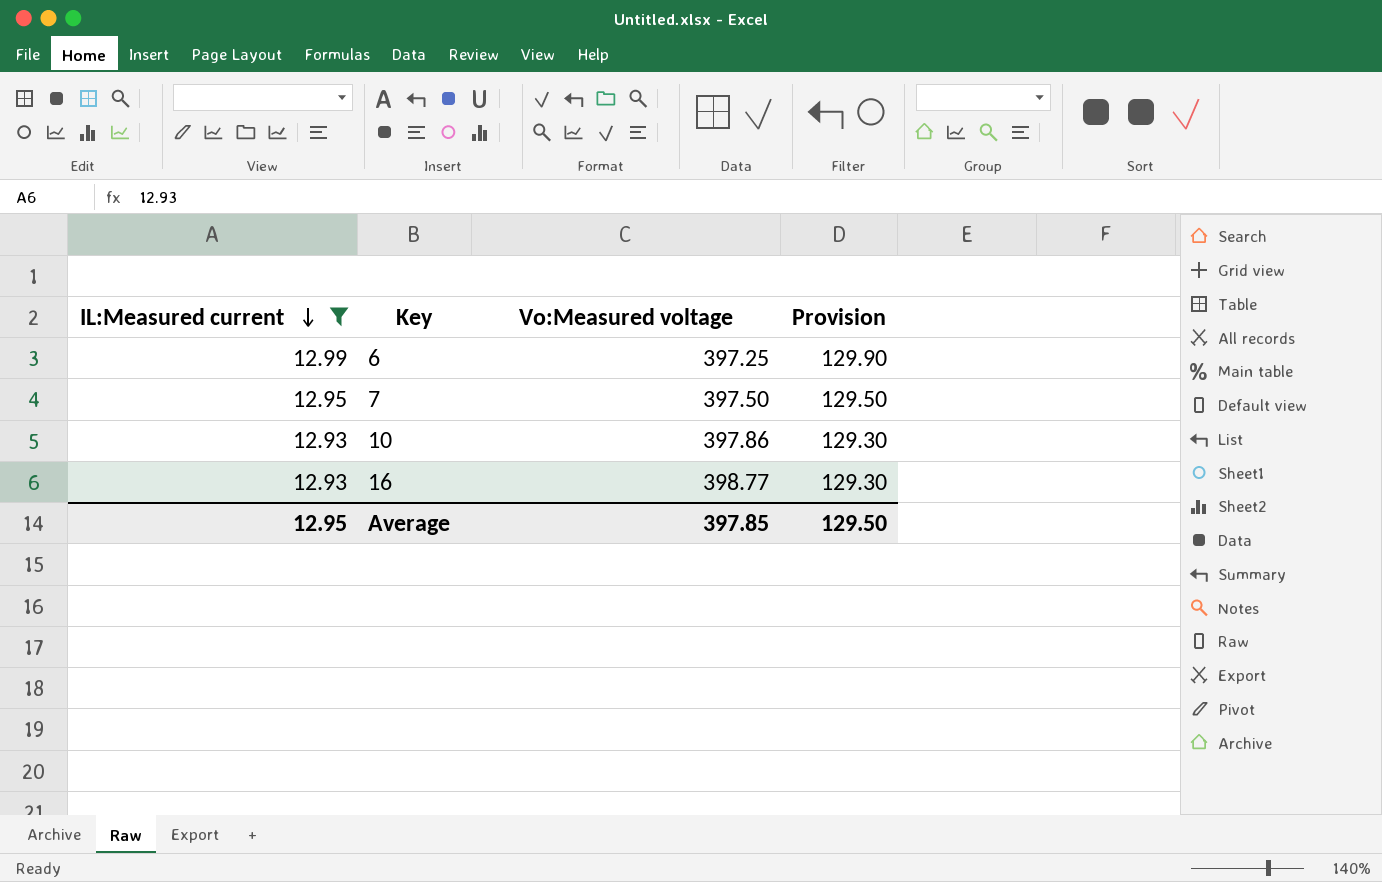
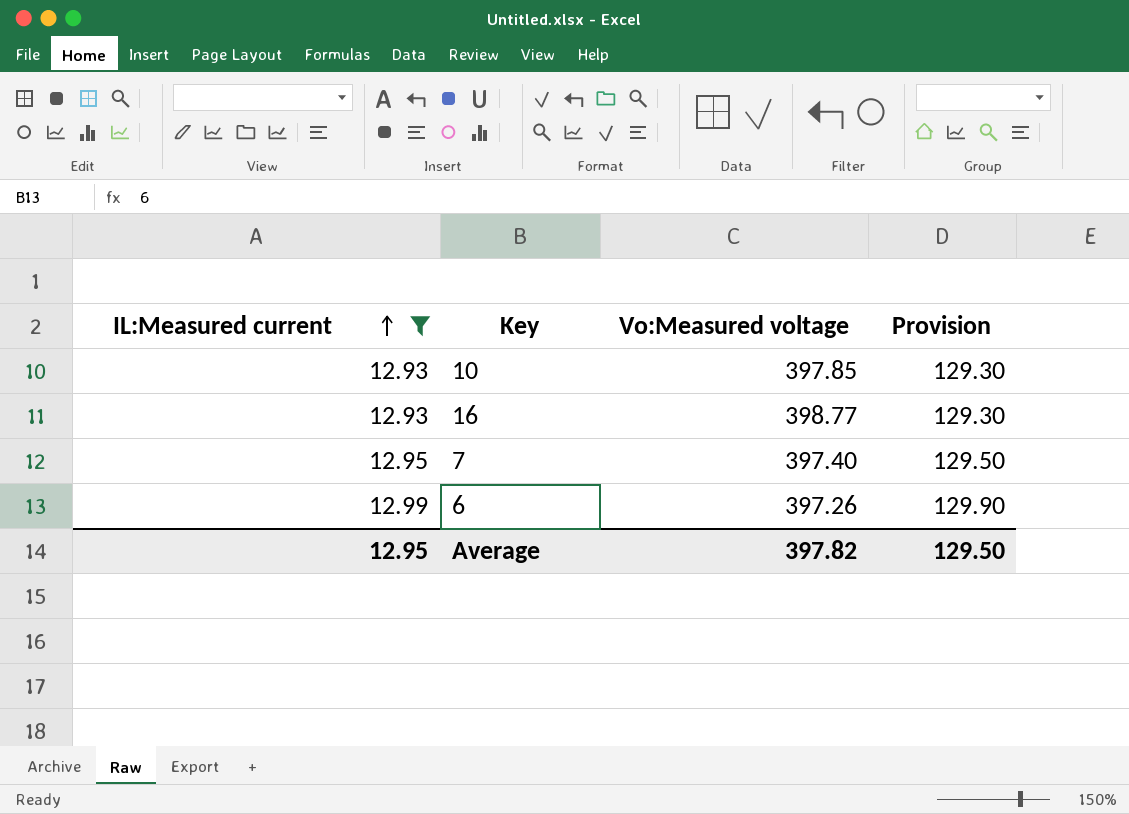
row order: IL:Measured current descending -> IL:Measured current ascending
10 | Vo:Measured voltage: 397.86 -> 397.85
7 | Vo:Measured voltage: 397.50 -> 397.40
6 | Vo:Measured voltage: 397.25 -> 397.26
Average | Vo:Measured voltage: 397.85 -> 397.82

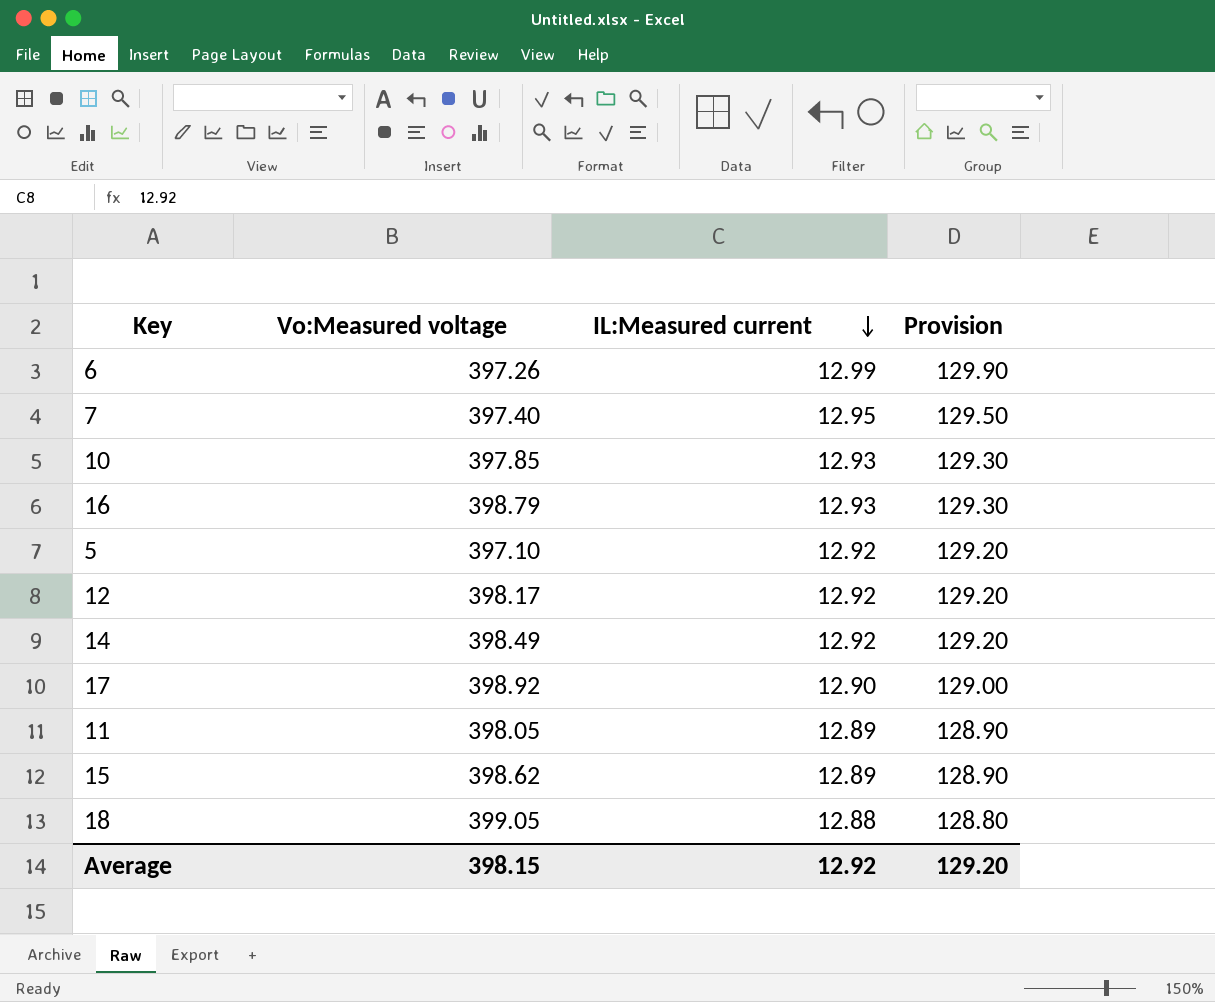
filter: IL:Measured current >= 12.93 -> none
row order: IL:Measured current ascending -> IL:Measured current descending
column IL:Measured current | position: 1 -> 3
16 | Vo:Measured voltage: 398.77 -> 398.79
Average | Vo:Measured voltage: 397.82 -> 398.15
Average | IL:Measured current: 12.95 -> 12.92
Average | Provision: 129.50 -> 129.20

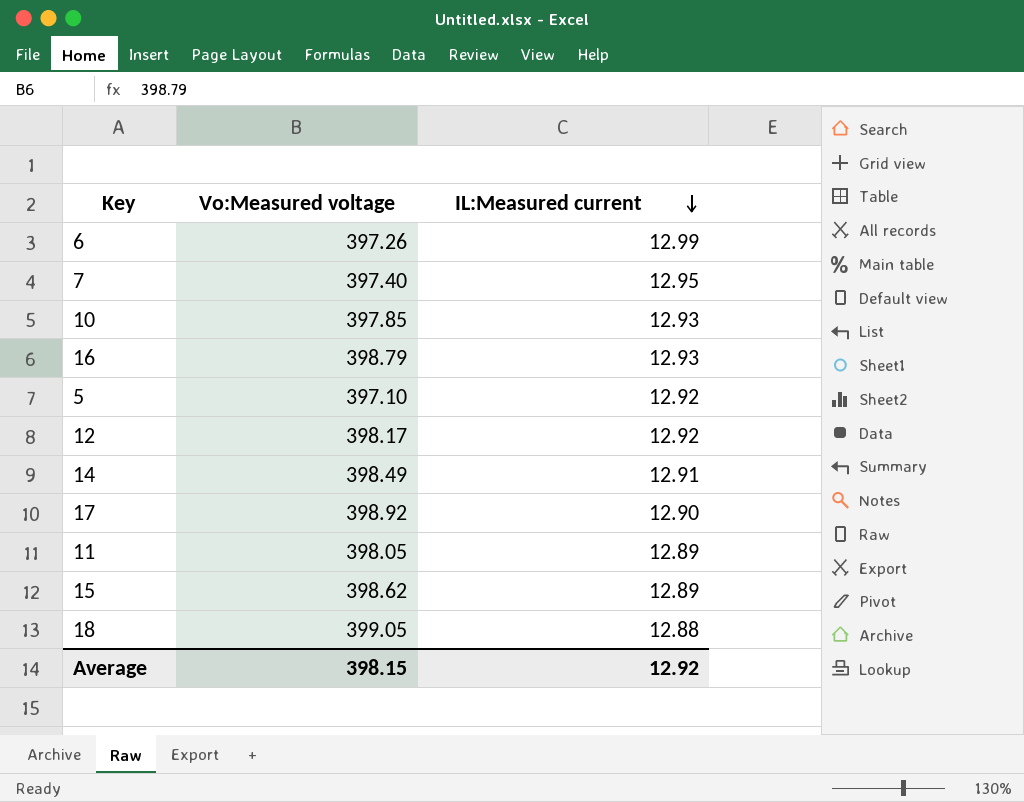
column Provision | formula: [IL:Measured current] * 10 -> none
14 | IL:Measured current: 12.92 -> 12.91

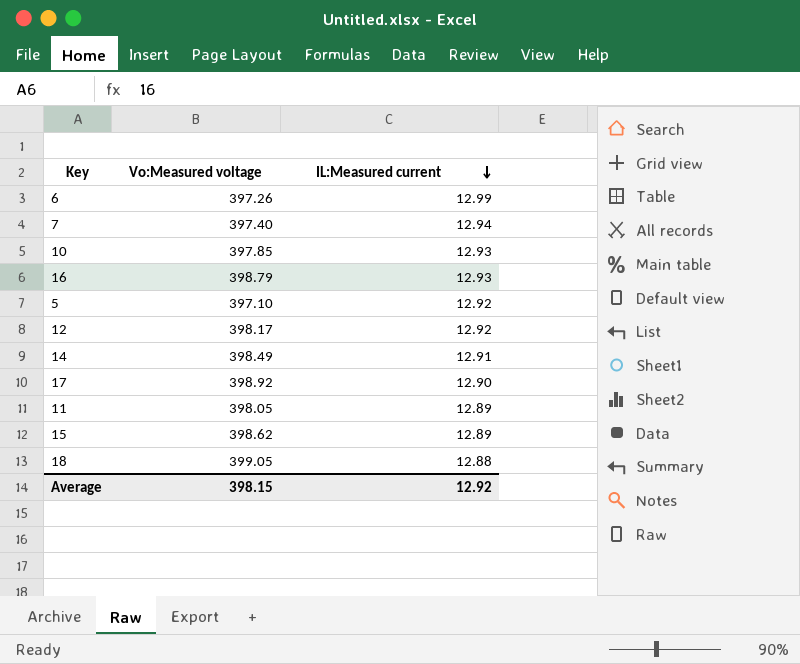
7 | IL:Measured current: 12.95 -> 12.94

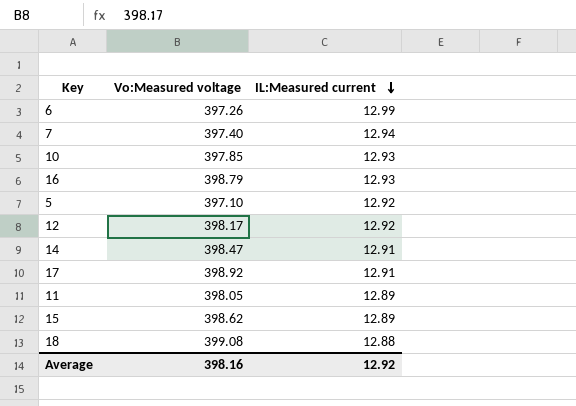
14 | Vo:Measured voltage: 398.49 -> 398.47
17 | IL:Measured current: 12.90 -> 12.91
18 | Vo:Measured voltage: 399.05 -> 399.08
Average | Vo:Measured voltage: 398.15 -> 398.16

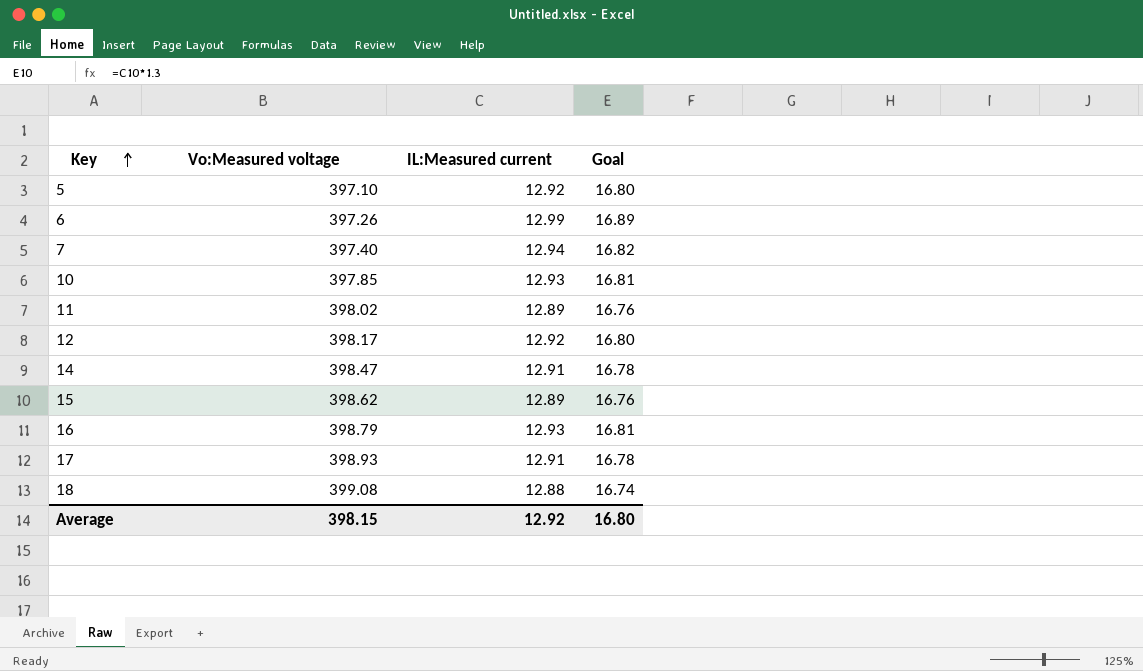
row order: IL:Measured current descending -> Key ascending
column Goal | formula: none -> [IL:Measured current] * 1.3
11 | Vo:Measured voltage: 398.05 -> 398.02
17 | Vo:Measured voltage: 398.92 -> 398.93
Average | Vo:Measured voltage: 398.16 -> 398.15

